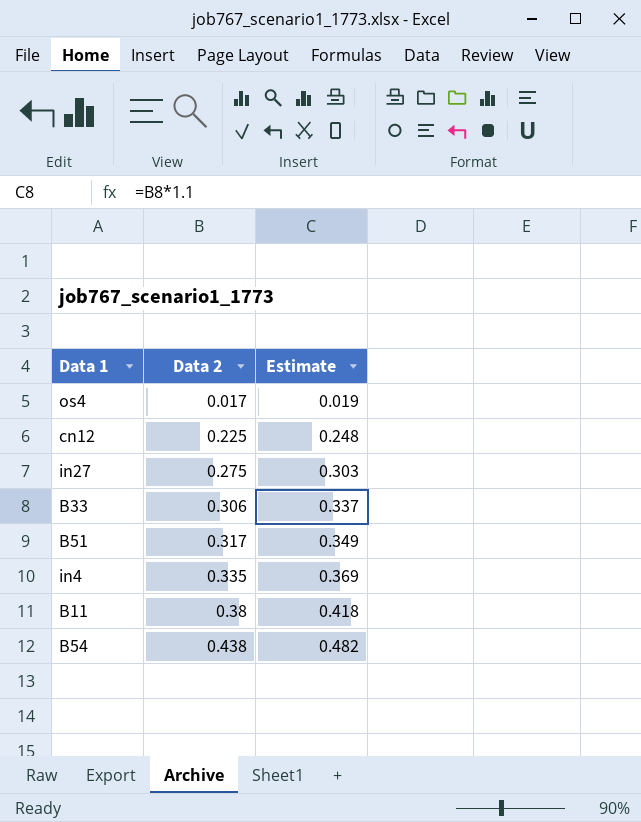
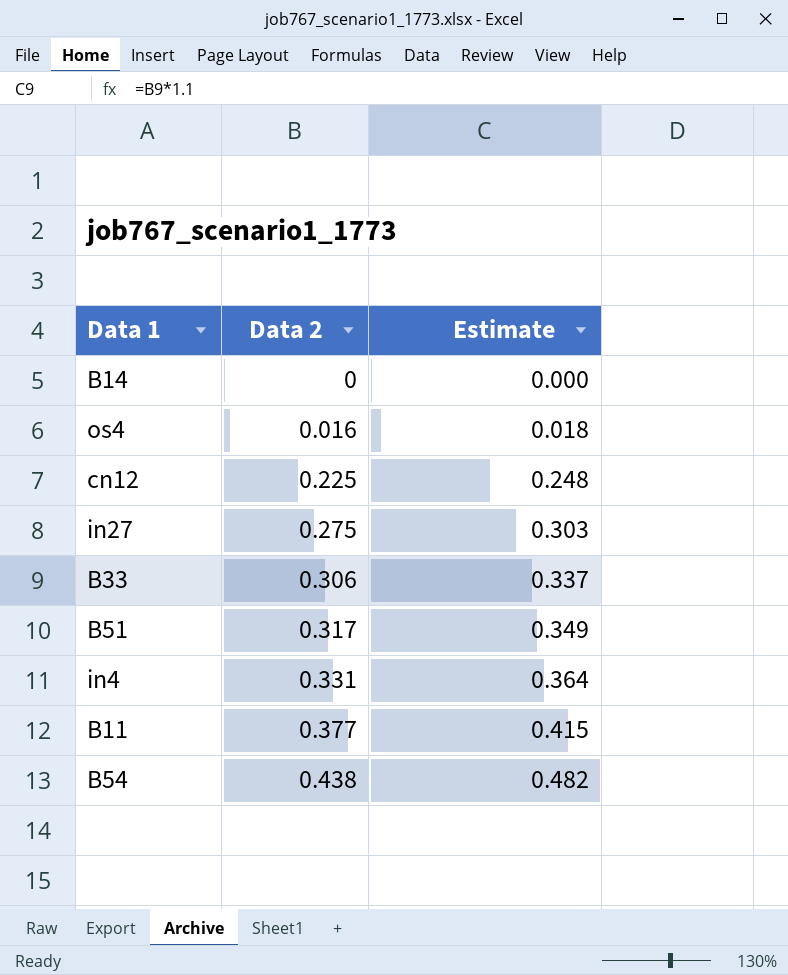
row B14: none -> 0 | 0.000
os4 | Data 2: 0.017 -> 0.016
os4 | Estimate: 0.019 -> 0.018
in4 | Data 2: 0.335 -> 0.331
in4 | Estimate: 0.369 -> 0.364
B11 | Data 2: 0.38 -> 0.377
B11 | Estimate: 0.418 -> 0.415

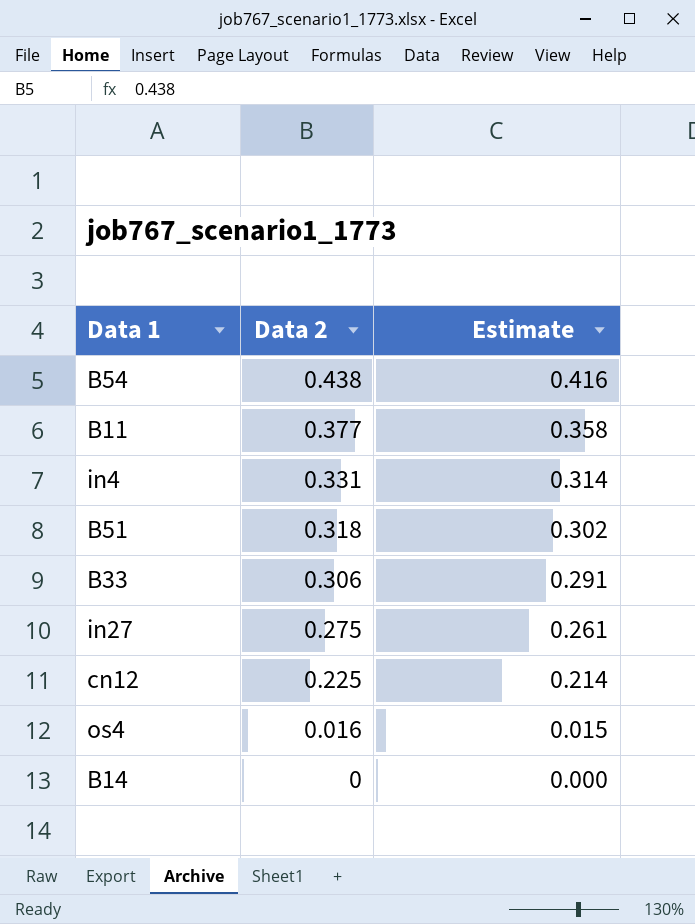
row order: Data 2 ascending -> Data 2 descending
column Estimate | formula: [Data 2] * 1.1 -> [Data 2] * 0.95
B51 | Data 2: 0.317 -> 0.318

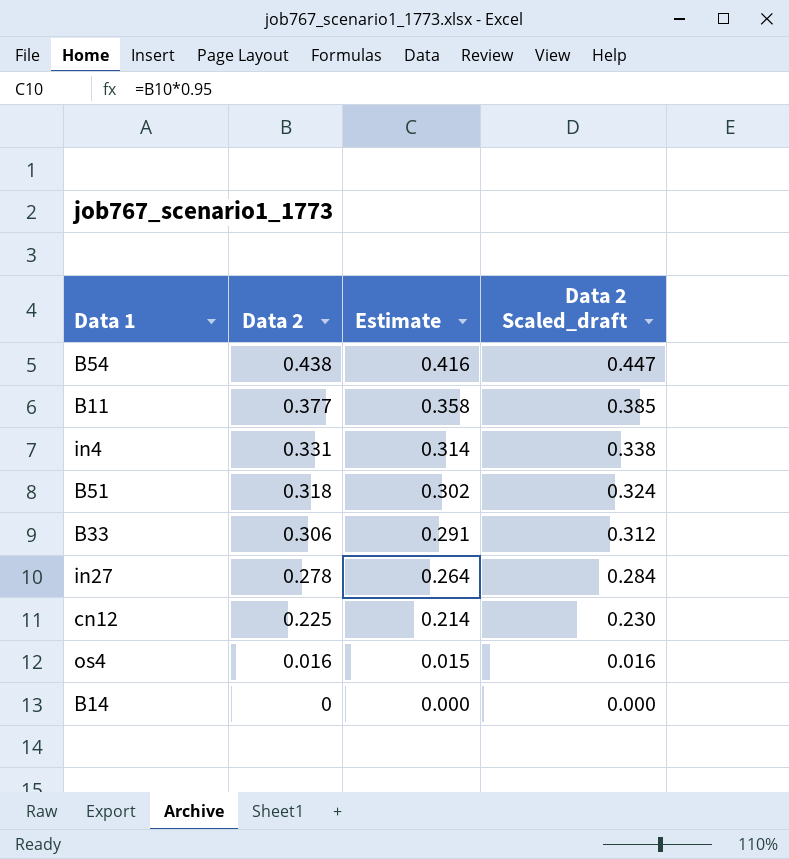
column Data 2 Scaled_draft | formula: none -> [Data 2] * 1.02
in27 | Data 2: 0.275 -> 0.278
in27 | Estimate: 0.261 -> 0.264

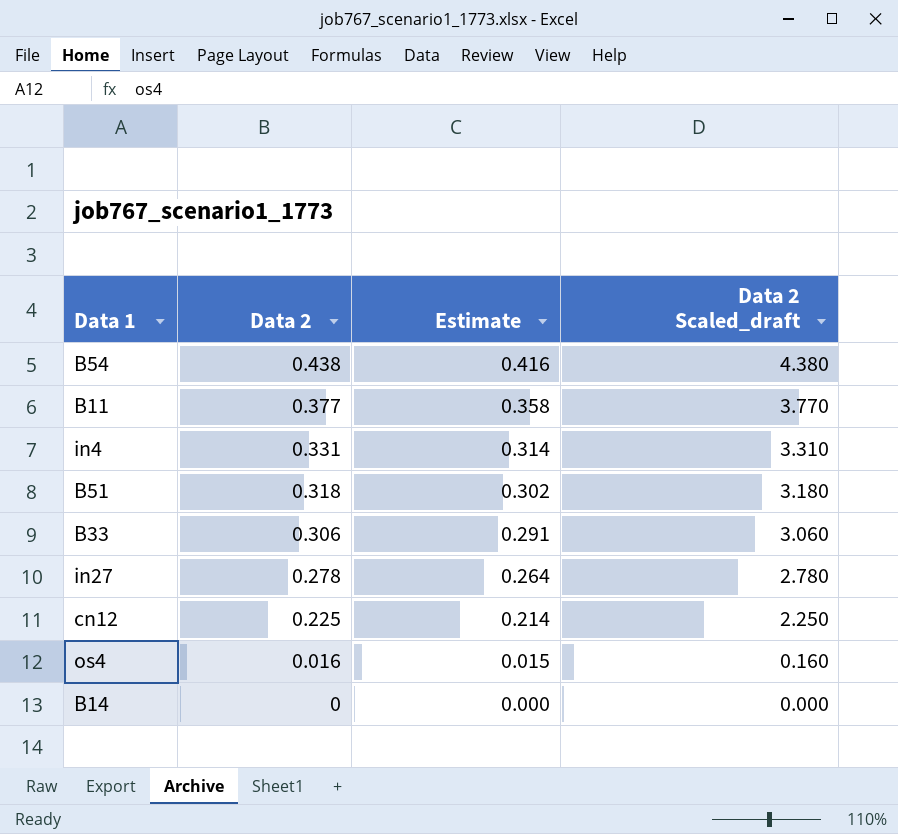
column Data 2 Scaled_draft | formula: [Data 2] * 1.02 -> [Data 2] * 10

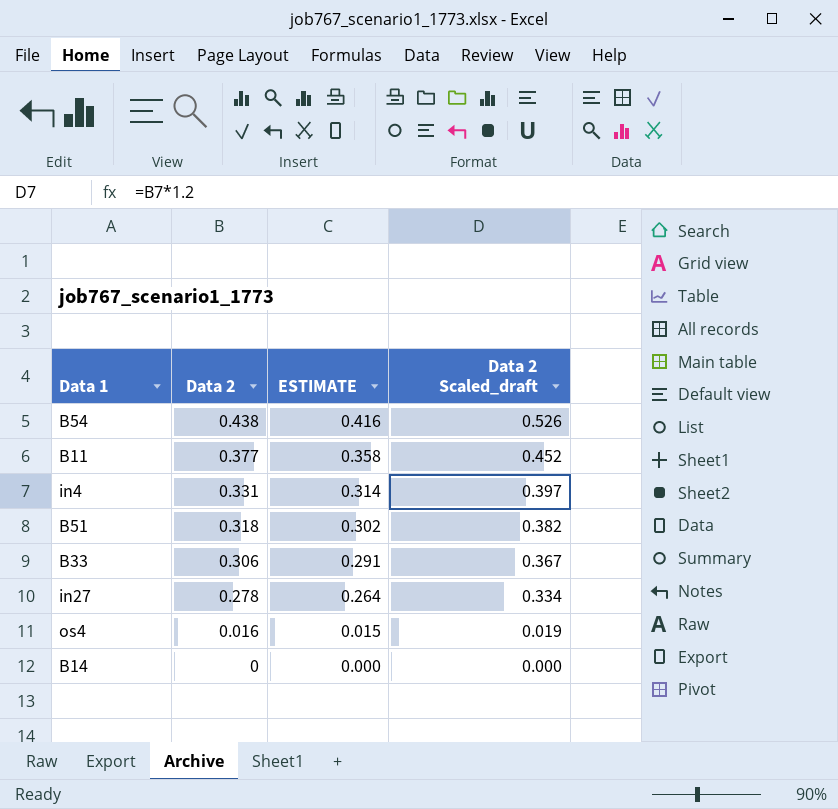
column name: Estimate -> ESTIMATE
column Data 2 Scaled_draft | formula: [Data 2] * 10 -> [Data 2] * 1.2
row cn12: 0.225 | 0.214 | 2.250 -> none

